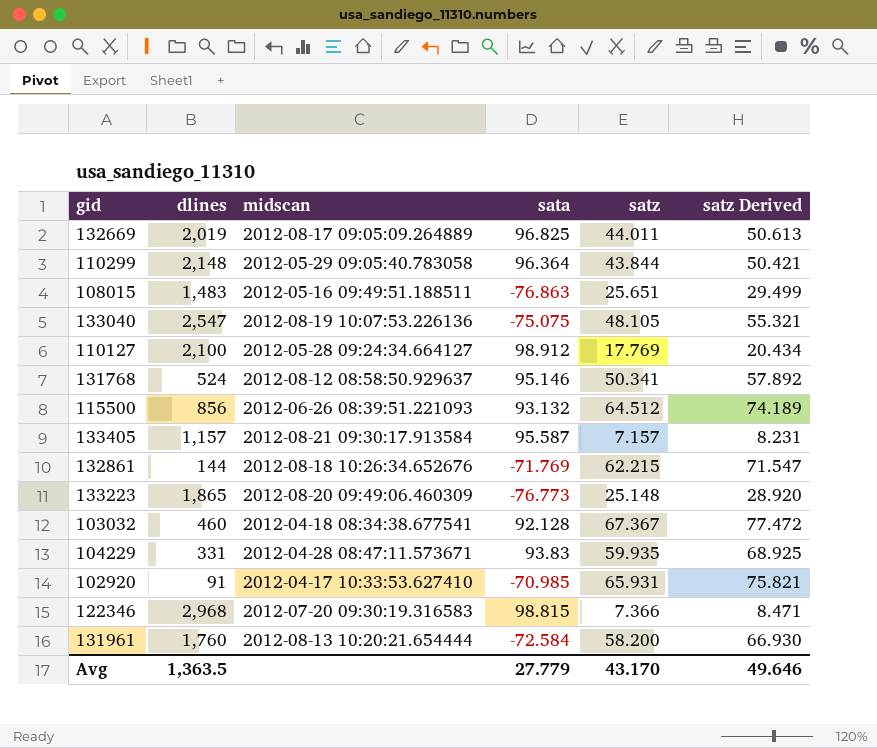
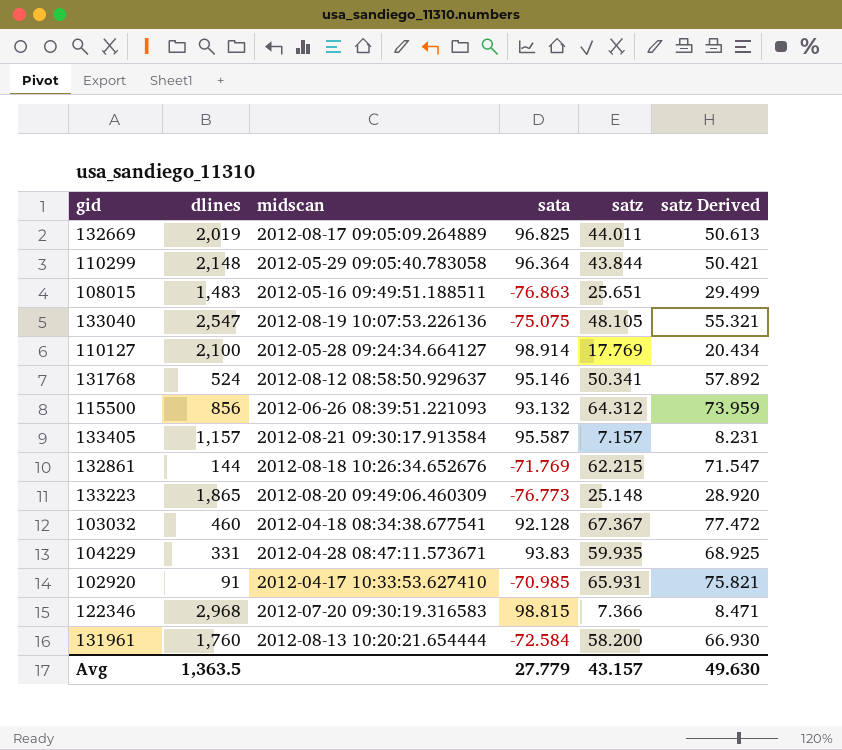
110127 | sata: 98.912 -> 98.914
115500 | satz: 64.512 -> 64.312
115500 | satz Derived: 74.189 -> 73.959
Avg | satz: 43.170 -> 43.157
Avg | satz Derived: 49.646 -> 49.630

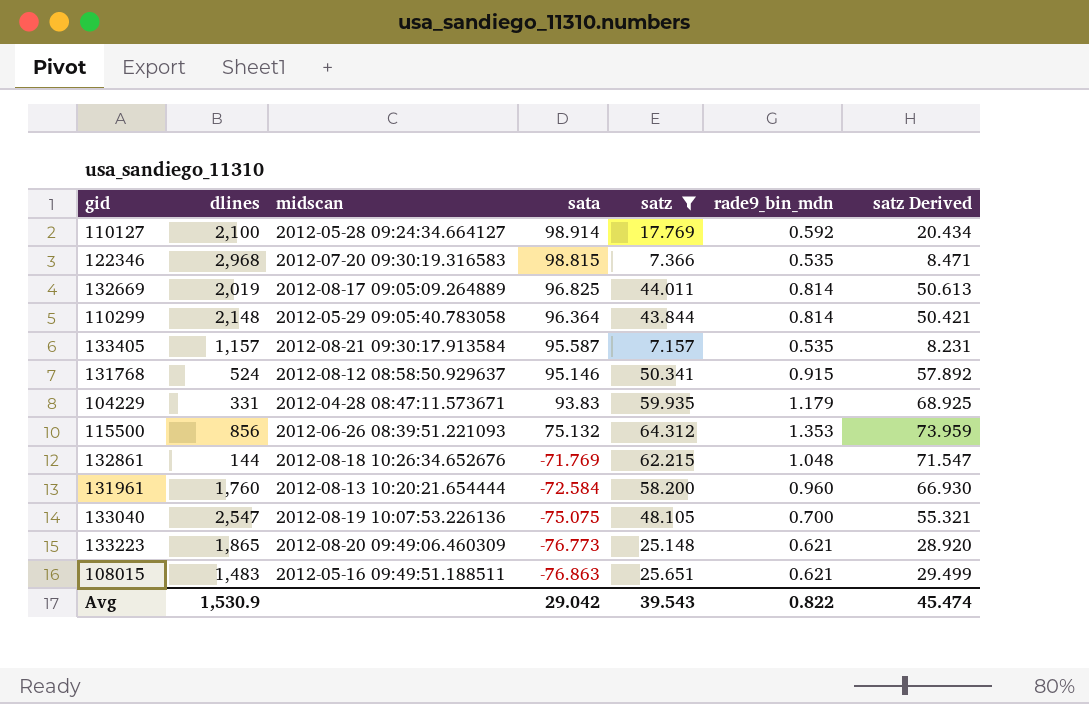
filter: none -> satz <= 64.312
row order: none -> sata descending
column rade9_bin_mdn | position: none -> 6
115500 | sata: 93.132 -> 75.132
Avg | dlines: 1,363.5 -> 1,530.9
Avg | sata: 27.779 -> 29.042
Avg | satz: 43.157 -> 39.543
Avg | satz Derived: 49.630 -> 45.474

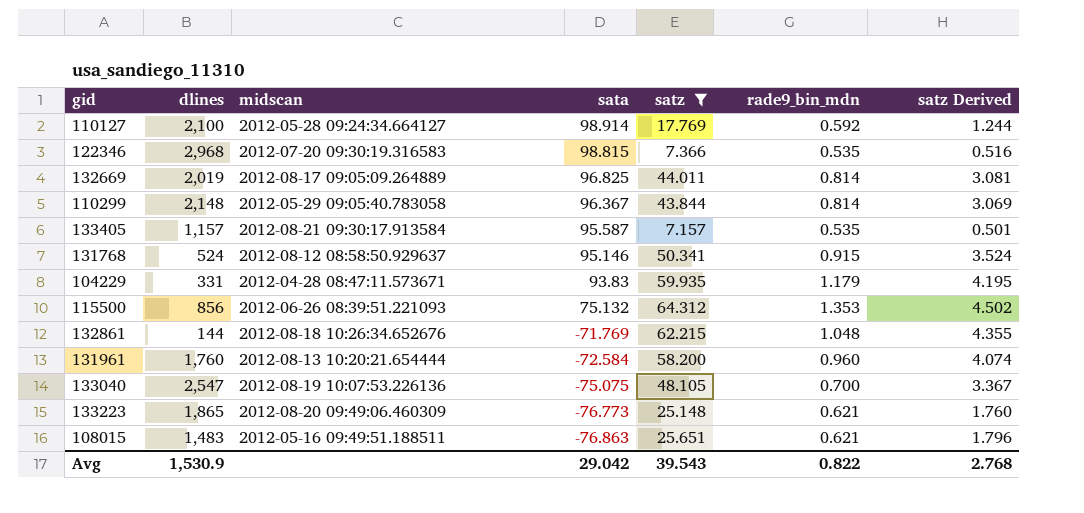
column satz Derived | formula: [satz] * 1.15 -> [satz] * 0.07
110299 | sata: 96.364 -> 96.367
Avg | satz Derived: 45.474 -> 2.768

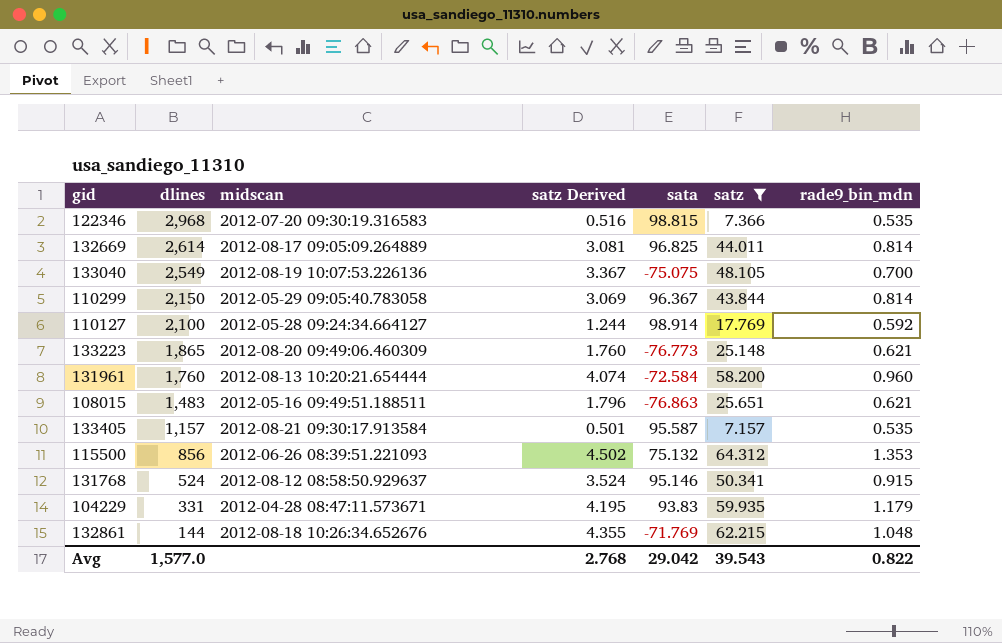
row order: sata descending -> dlines descending
column satz Derived | position: 7 -> 4
132669 | dlines: 2,019 -> 2,614
133040 | dlines: 2,547 -> 2,549
110299 | dlines: 2,148 -> 2,150
Avg | dlines: 1,530.9 -> 1,577.0

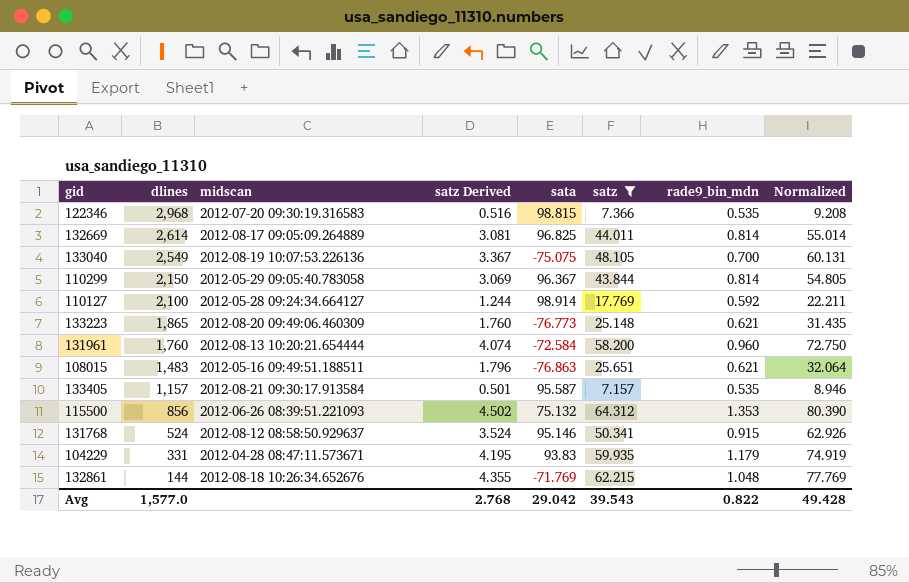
column Normalized | formula: none -> [satz] * 1.25

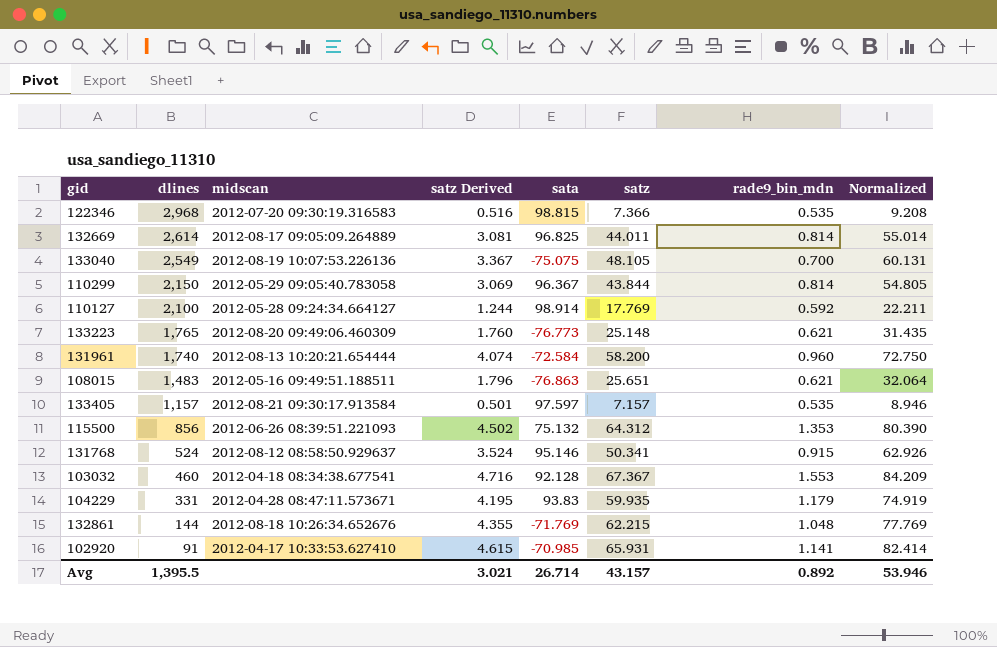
filter: satz <= 64.312 -> none
133223 | dlines: 1,865 -> 1,765
131961 | dlines: 1,760 -> 1,740
133405 | sata: 95.587 -> 97.597
Avg | dlines: 1,577.0 -> 1,395.5
Avg | satz Derived: 2.768 -> 3.021
Avg | sata: 29.042 -> 26.714
Avg | satz: 39.543 -> 43.157
Avg | rade9_bin_mdn: 0.822 -> 0.892
Avg | Normalized: 49.428 -> 53.946

